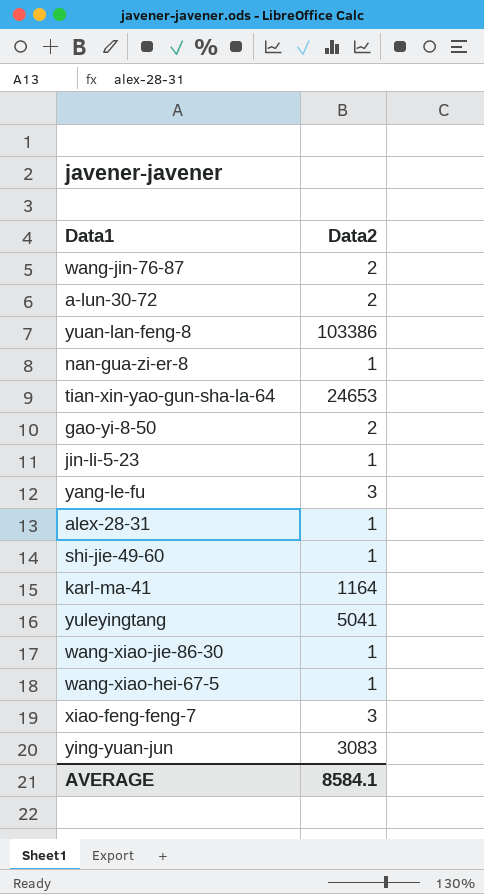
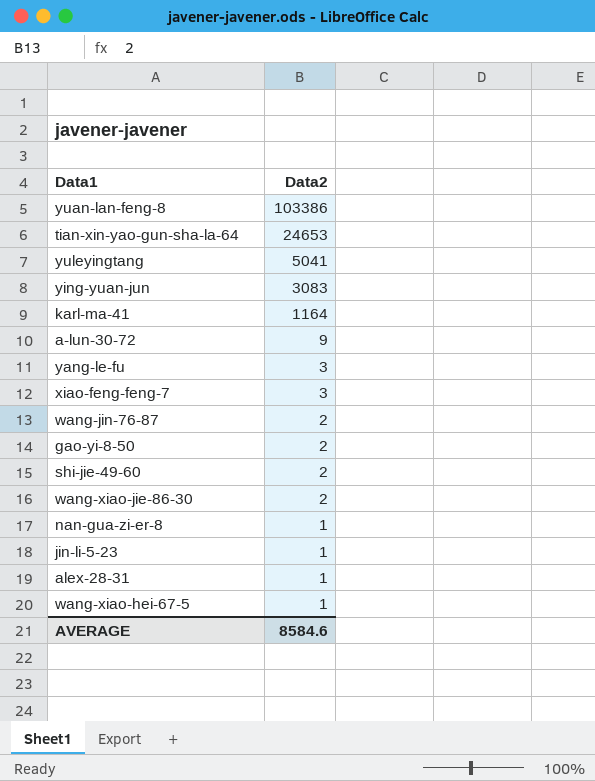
row order: none -> Data2 descending
a-lun-30-72 | Data2: 2 -> 9
shi-jie-49-60 | Data2: 1 -> 2
wang-xiao-jie-86-30 | Data2: 1 -> 2
AVERAGE | Data2: 8584.1 -> 8584.6

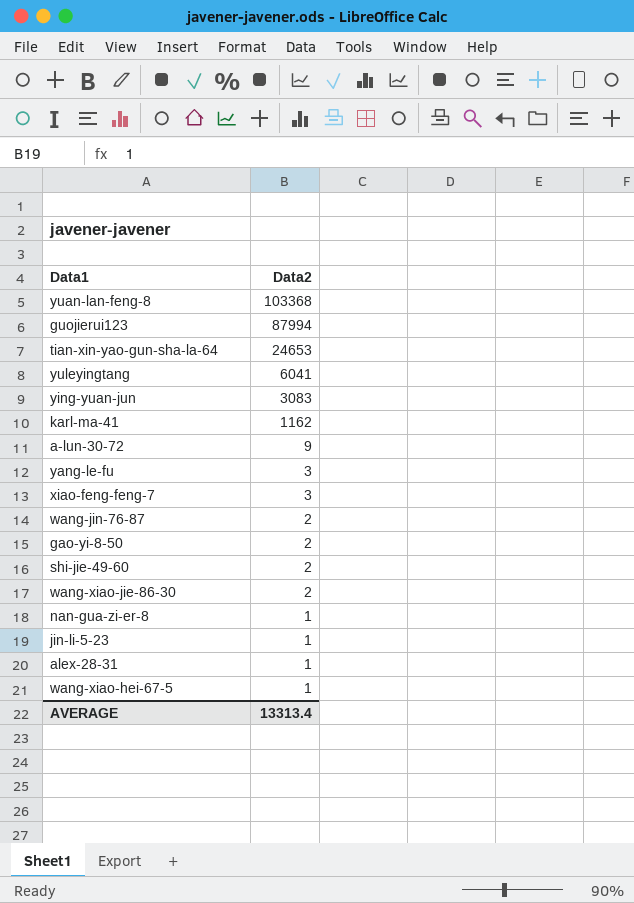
yuan-lan-feng-8 | Data2: 103386 -> 103368
row guojierui123: none -> 87994
yuleyingtang | Data2: 5041 -> 6041
karl-ma-41 | Data2: 1164 -> 1162
AVERAGE | Data2: 8584.6 -> 13313.4

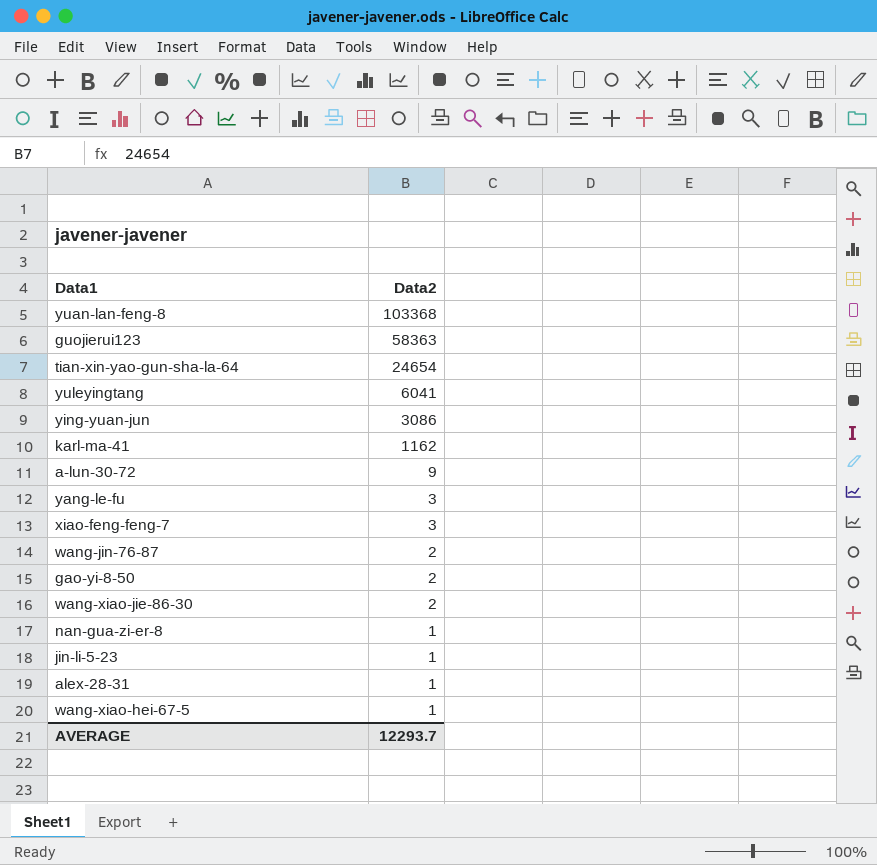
row shi-jie-49-60: 2 -> none
guojierui123 | Data2: 87994 -> 58363
tian-xin-yao-gun-sha-la-64 | Data2: 24653 -> 24654
ying-yuan-jun | Data2: 3083 -> 3086
AVERAGE | Data2: 13313.4 -> 12293.7

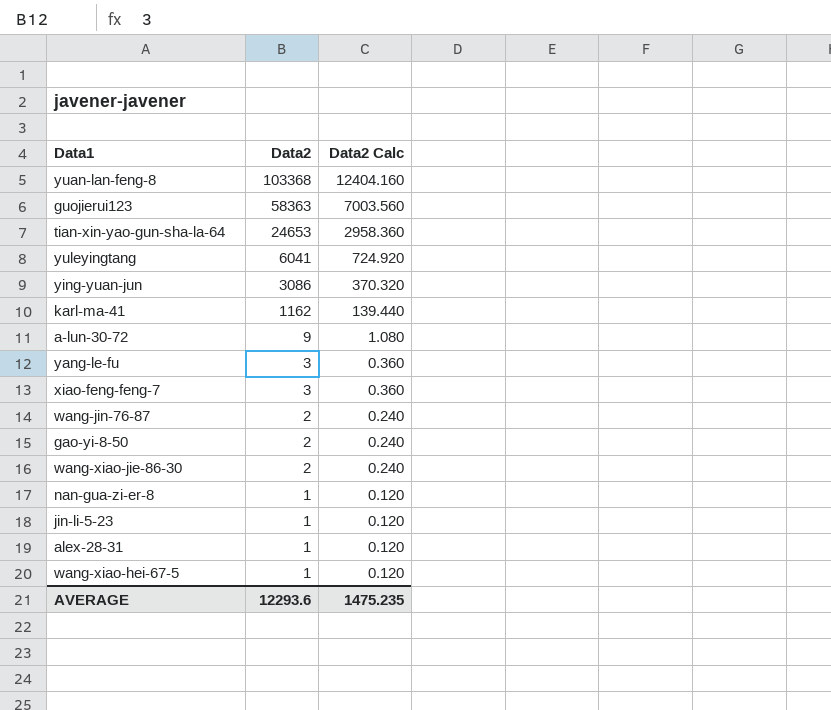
column Data2 Calc | formula: none -> [Data2] * 0.12
tian-xin-yao-gun-sha-la-64 | Data2: 24654 -> 24653
AVERAGE | Data2: 12293.7 -> 12293.6

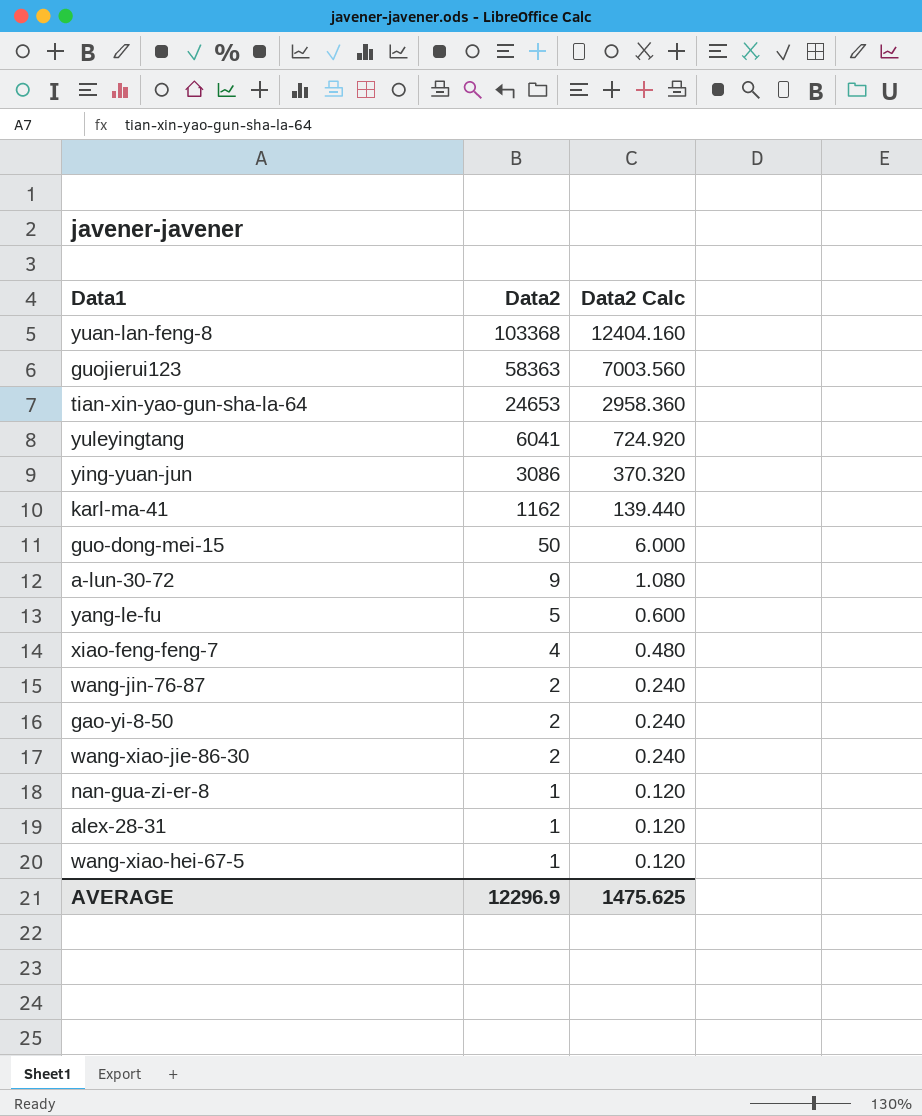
row jin-li-5-23: 1 | 0.120 -> none
row guo-dong-mei-15: none -> 50 | 6.000
yang-le-fu | Data2: 3 -> 5
yang-le-fu | Data2 Calc: 0.360 -> 0.600
xiao-feng-feng-7 | Data2: 3 -> 4
xiao-feng-feng-7 | Data2 Calc: 0.360 -> 0.480
AVERAGE | Data2: 12293.6 -> 12296.9
AVERAGE | Data2 Calc: 1475.235 -> 1475.625

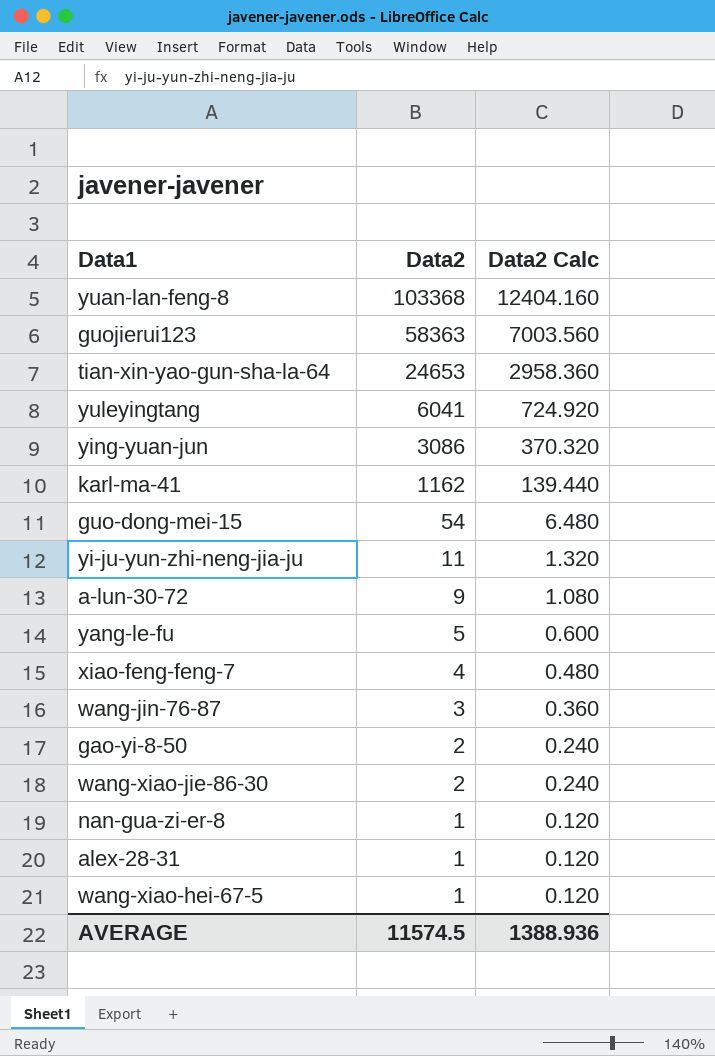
guo-dong-mei-15 | Data2: 50 -> 54
guo-dong-mei-15 | Data2 Calc: 6.000 -> 6.480
row yi-ju-yun-zhi-neng-jia-ju: none -> 11 | 1.320
wang-jin-76-87 | Data2: 2 -> 3
wang-jin-76-87 | Data2 Calc: 0.240 -> 0.360
AVERAGE | Data2: 12296.9 -> 11574.5
AVERAGE | Data2 Calc: 1475.625 -> 1388.936

